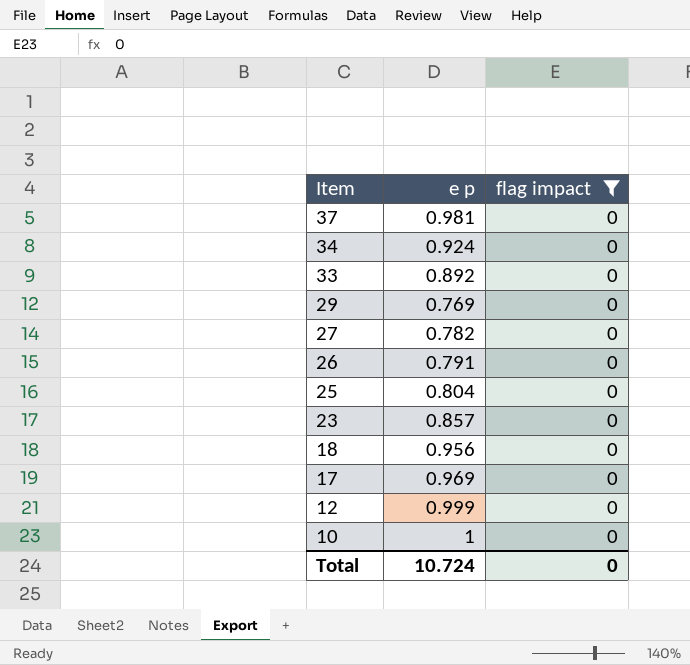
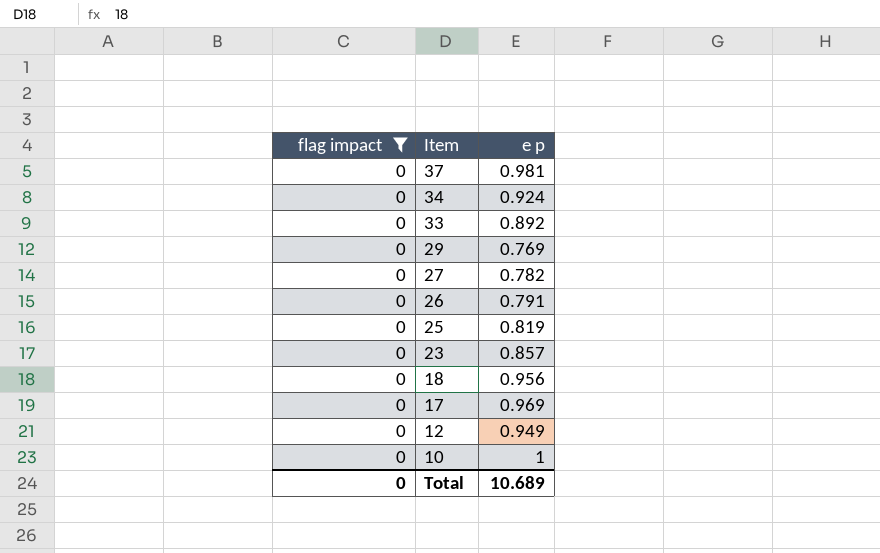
column flag impact | position: 3 -> 1
25 | e p: 0.804 -> 0.819
12 | e p: 0.999 -> 0.949
Total | e p: 10.724 -> 10.689

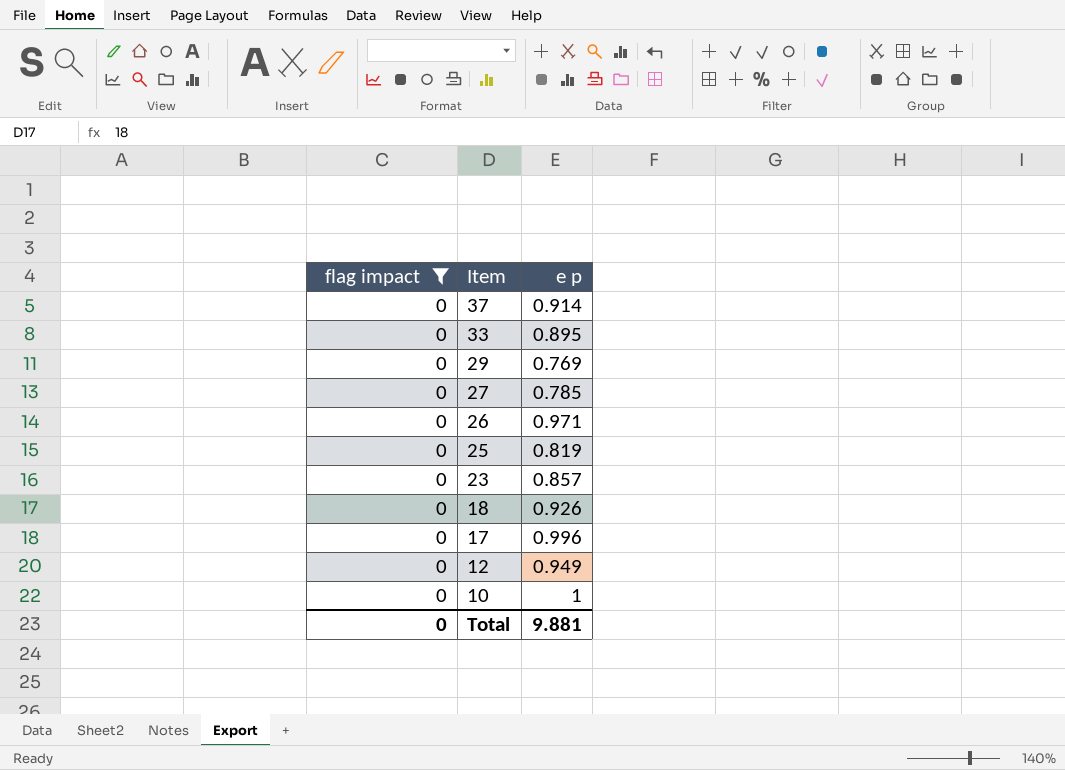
row 34: 0 | 0.924 -> none
37 | e p: 0.981 -> 0.914
33 | e p: 0.892 -> 0.895
27 | e p: 0.782 -> 0.785
26 | e p: 0.791 -> 0.971
18 | e p: 0.956 -> 0.926
17 | e p: 0.969 -> 0.996
Total | e p: 10.689 -> 9.881

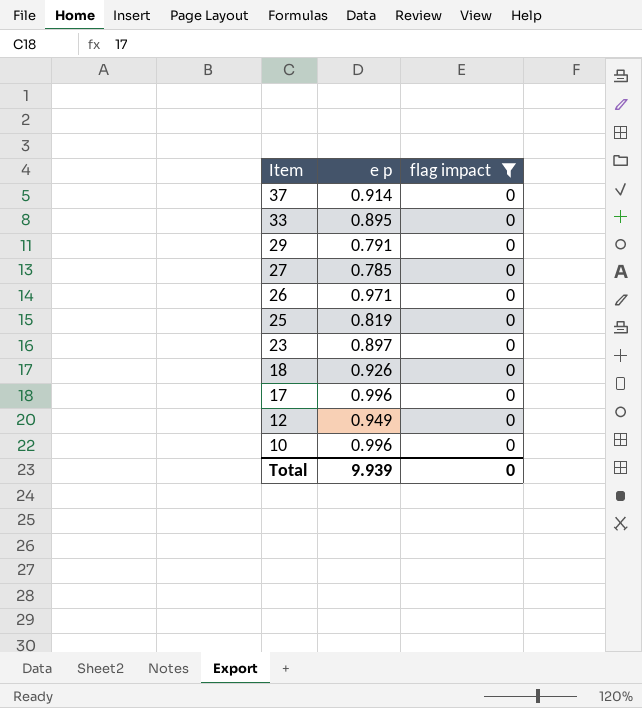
column flag impact | position: 1 -> 3
29 | e p: 0.769 -> 0.791
23 | e p: 0.857 -> 0.897
10 | e p: 1 -> 0.996
Total | e p: 9.881 -> 9.939

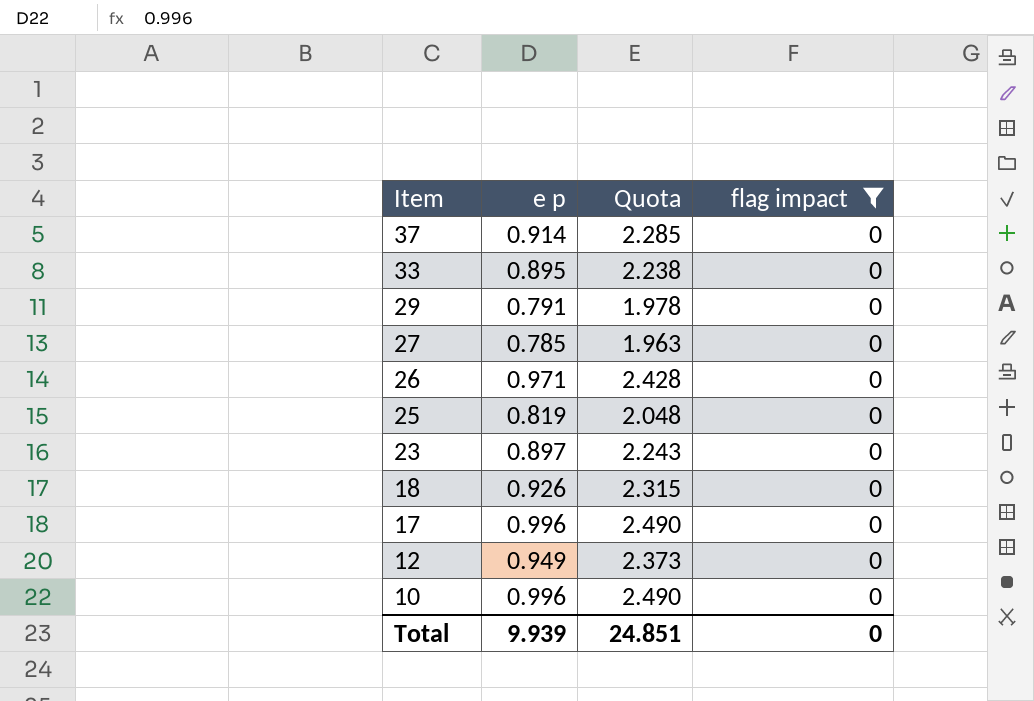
column Quota | formula: none -> [e p] * 2.5

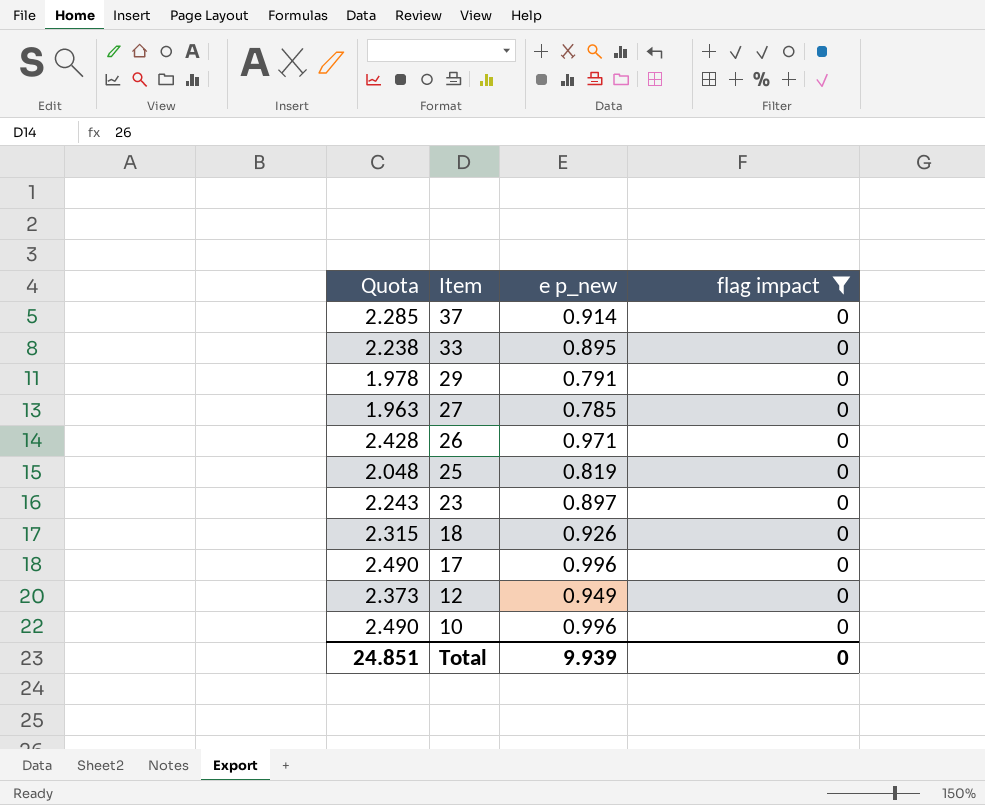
column Quota | position: 3 -> 1
column name: e p -> e p_new

